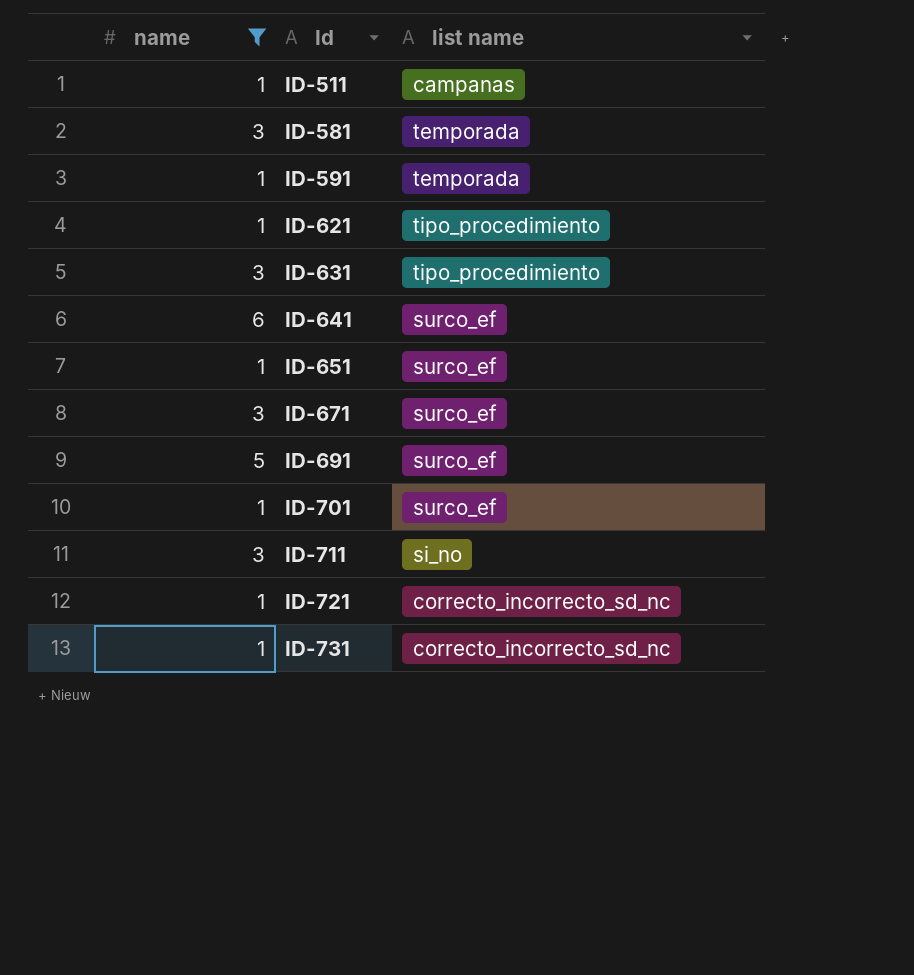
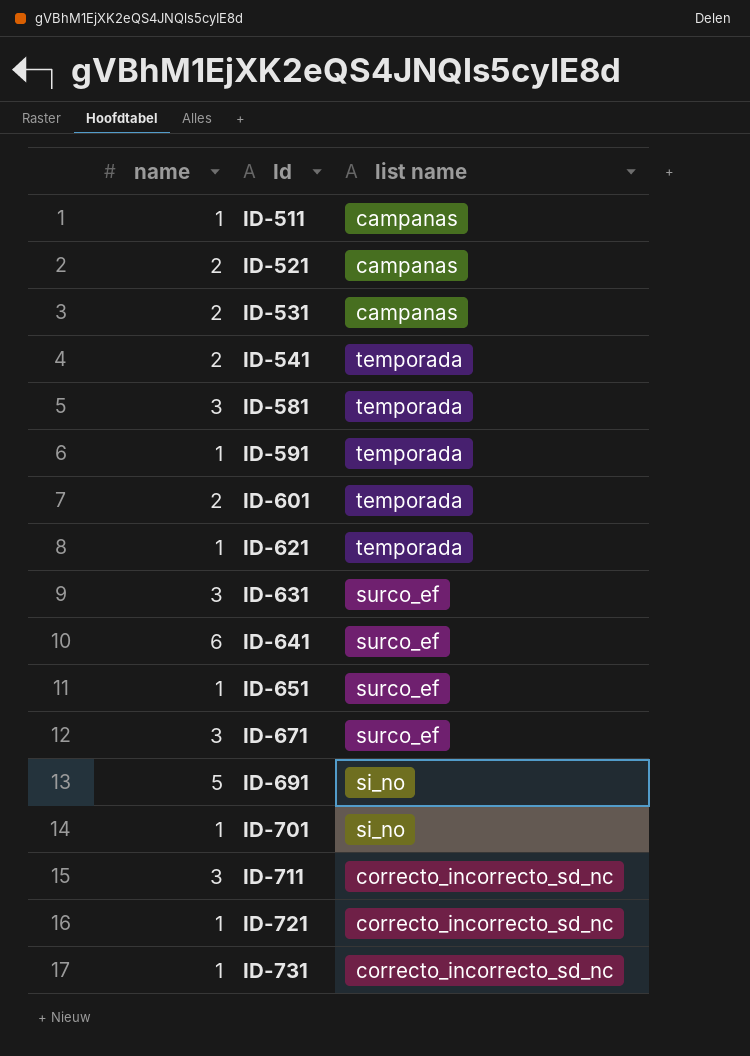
filter: name != 2 -> none
ID-621 | list name: tipo_procedimiento -> temporada
ID-631 | list name: tipo_procedimiento -> surco_ef
ID-691 | list name: surco_ef -> si_no
ID-701 | list name: surco_ef -> si_no
ID-711 | list name: si_no -> correcto_incorrecto_sd_nc

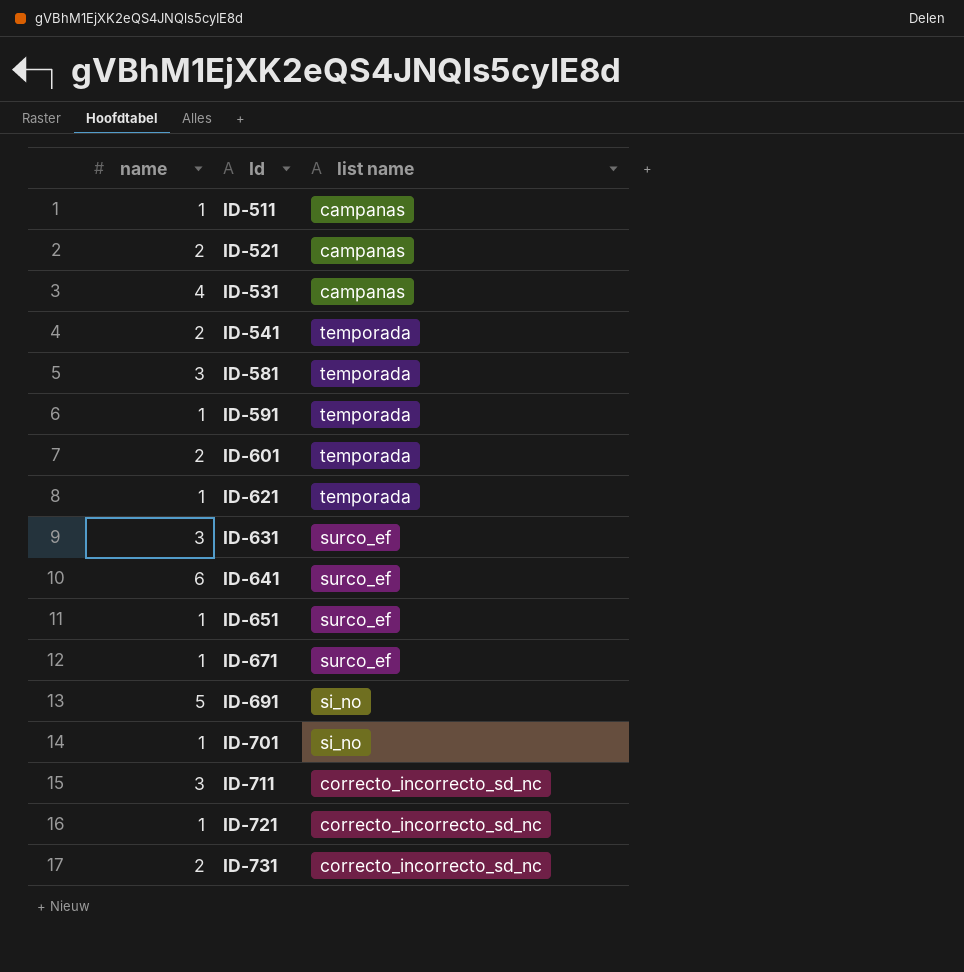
ID-531 | name: 2 -> 4
ID-671 | name: 3 -> 1
ID-731 | name: 1 -> 2

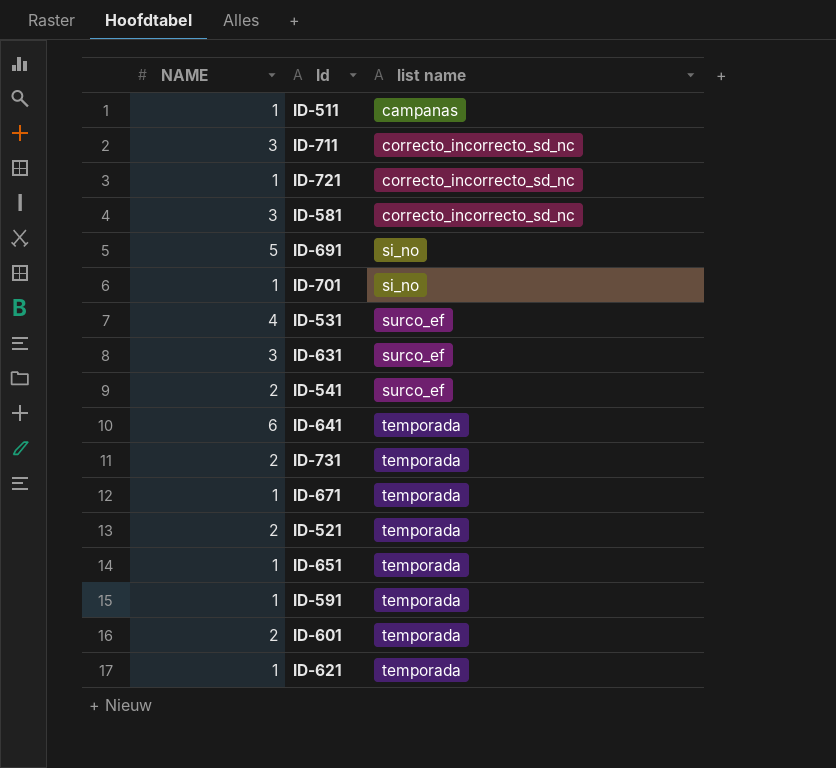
row order: Id ascending -> list name ascending
column name: name -> NAME
ID-581 | list name: temporada -> correcto_incorrecto_sd_nc
ID-531 | list name: campanas -> surco_ef
ID-541 | list name: temporada -> surco_ef
ID-641 | list name: surco_ef -> temporada
ID-731 | list name: correcto_incorrecto_sd_nc -> temporada
ID-671 | list name: surco_ef -> temporada
ID-521 | list name: campanas -> temporada
ID-651 | list name: surco_ef -> temporada

